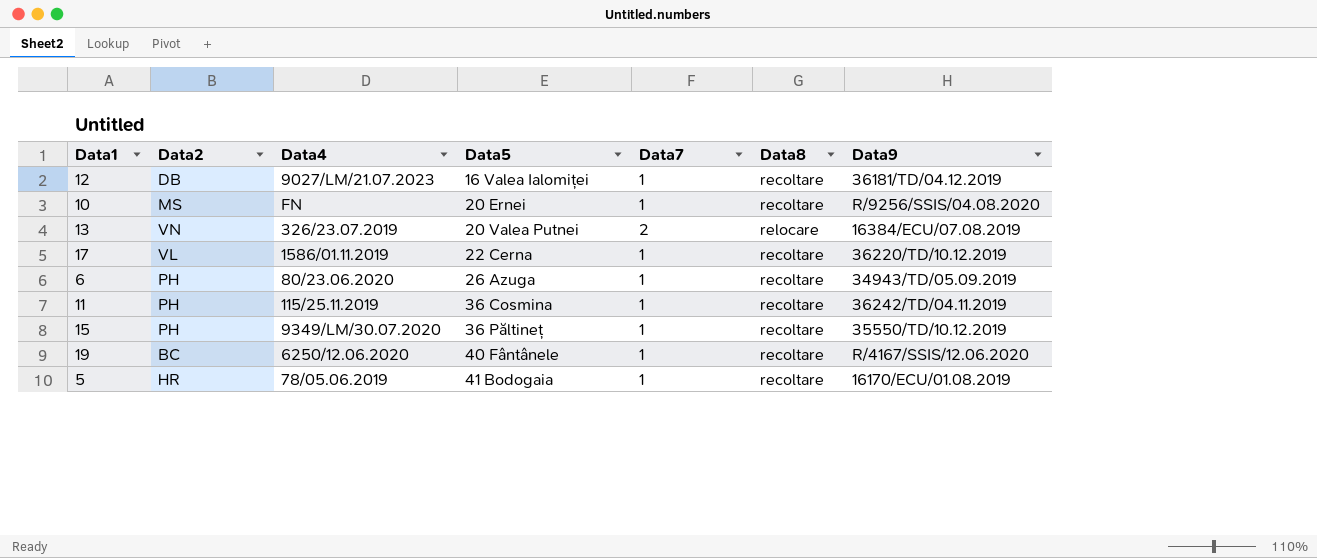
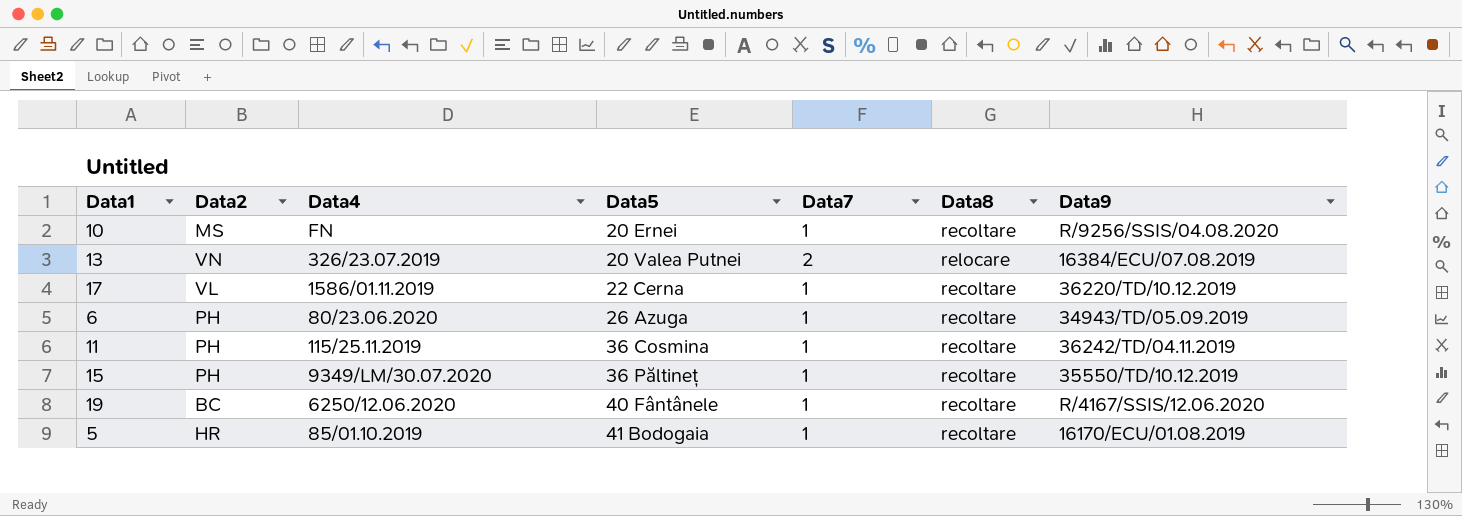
row 12: DB | 9027/LM/21.07.2023 | 16 Valea Ialomiței | 1 | recoltare | 36181/TD/04.12.2019 -> none
5 | Data4: 78/05.06.2019 -> 85/01.10.2019

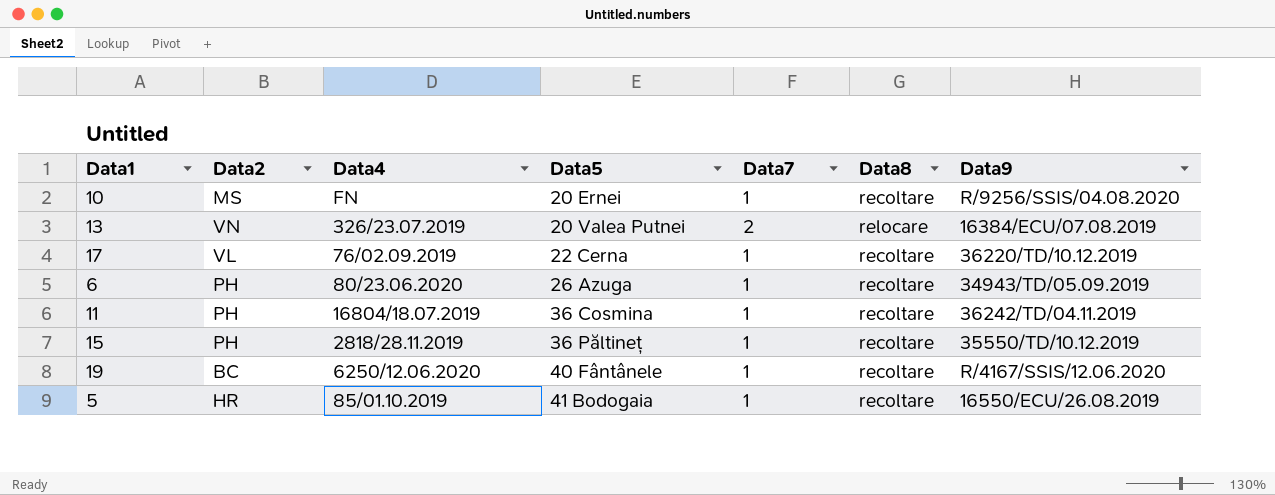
17 | Data4: 1586/01.11.2019 -> 76/02.09.2019
11 | Data4: 115/25.11.2019 -> 16804/18.07.2019
15 | Data4: 9349/LM/30.07.2020 -> 2818/28.11.2019
5 | Data9: 16170/ECU/01.08.2019 -> 16550/ECU/26.08.2019

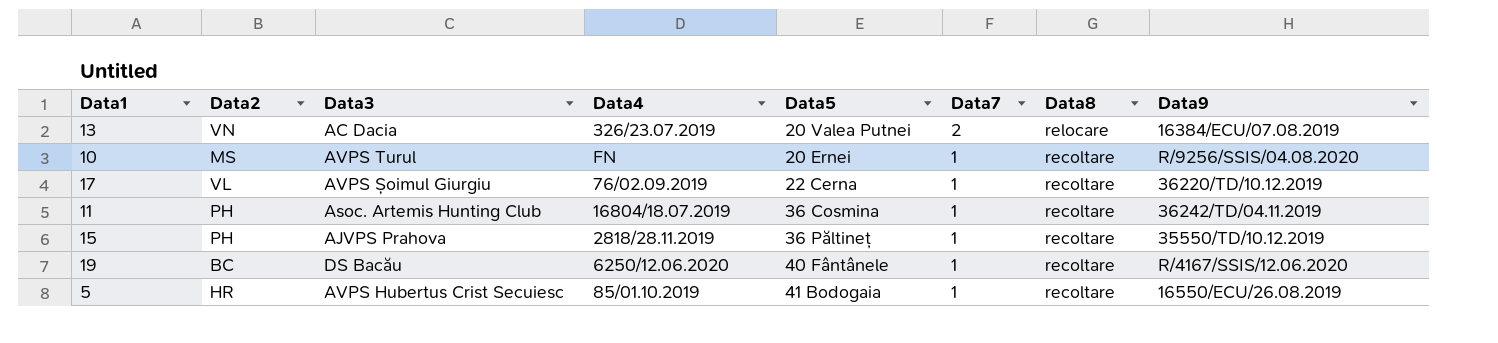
row order: Data5 ascending -> Data7 descending
column Data3 | position: none -> 3
row 6: PH | 80/23.06.2020 | 26 Azuga | 1 | recoltare | 34943/TD/05.09.2019 -> none

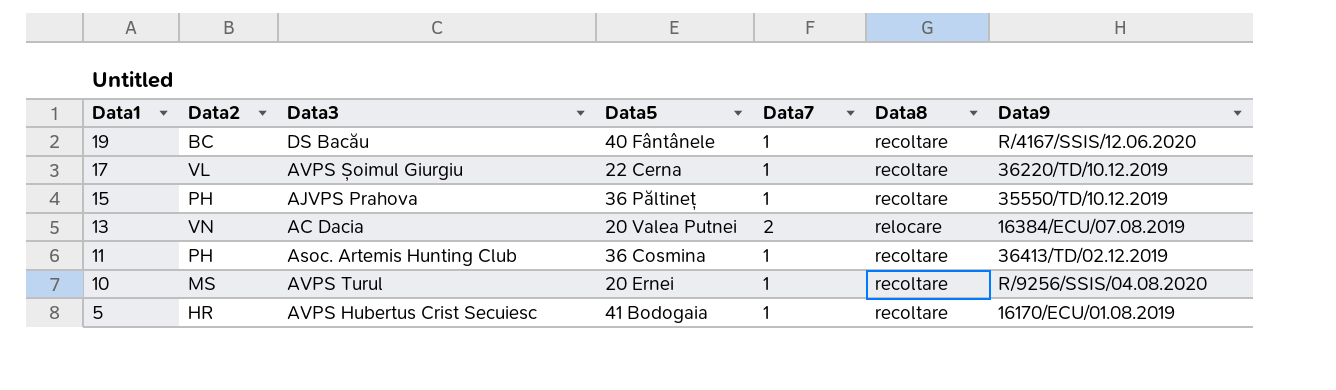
row order: Data7 descending -> Data1 descending
column Data4 | position: 4 -> none
11 | Data9: 36242/TD/04.11.2019 -> 36413/TD/02.12.2019
5 | Data9: 16550/ECU/26.08.2019 -> 16170/ECU/01.08.2019

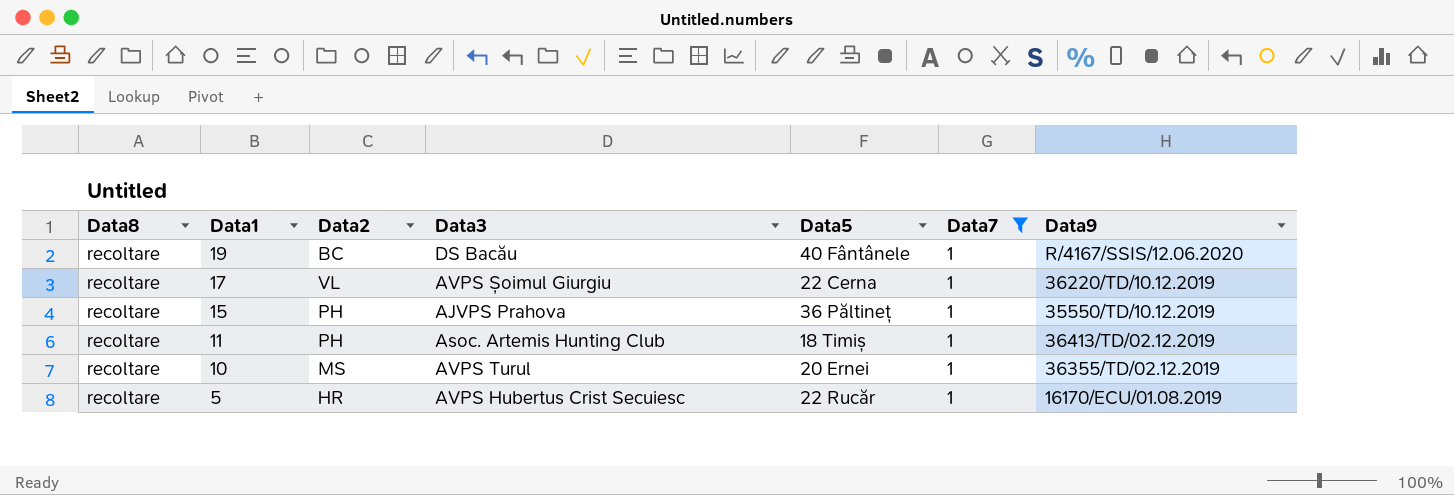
filter: none -> Data7 = 1
column Data8 | position: 6 -> 1
11 | Data5: 36 Cosmina -> 18 Timiș
10 | Data9: R/9256/SSIS/04.08.2020 -> 36355/TD/02.12.2019
5 | Data5: 41 Bodogaia -> 22 Rucăr

